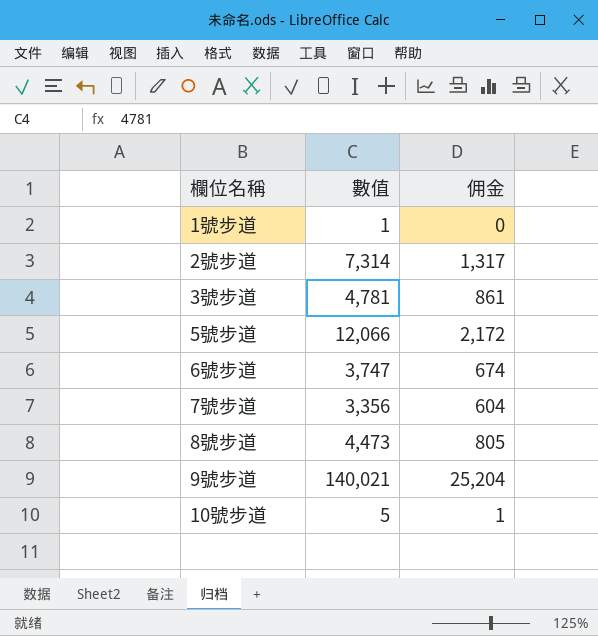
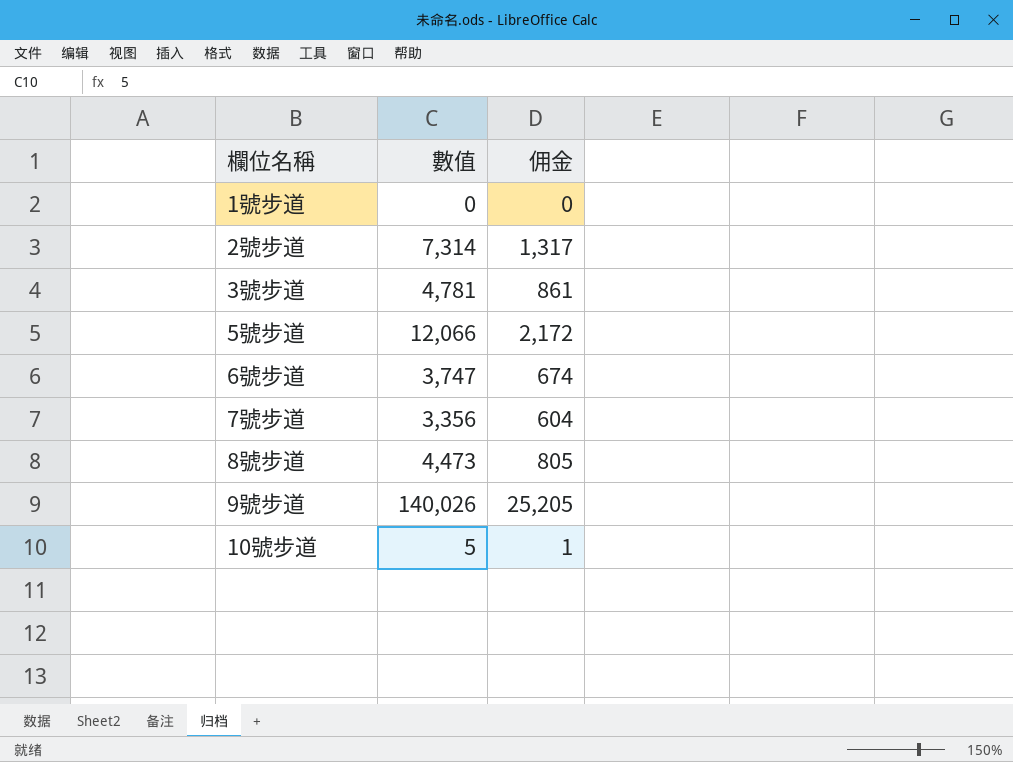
1號步道 | 數值: 1 -> 0
9號步道 | 數值: 140,021 -> 140,026
9號步道 | 佣金: 25,204 -> 25,205

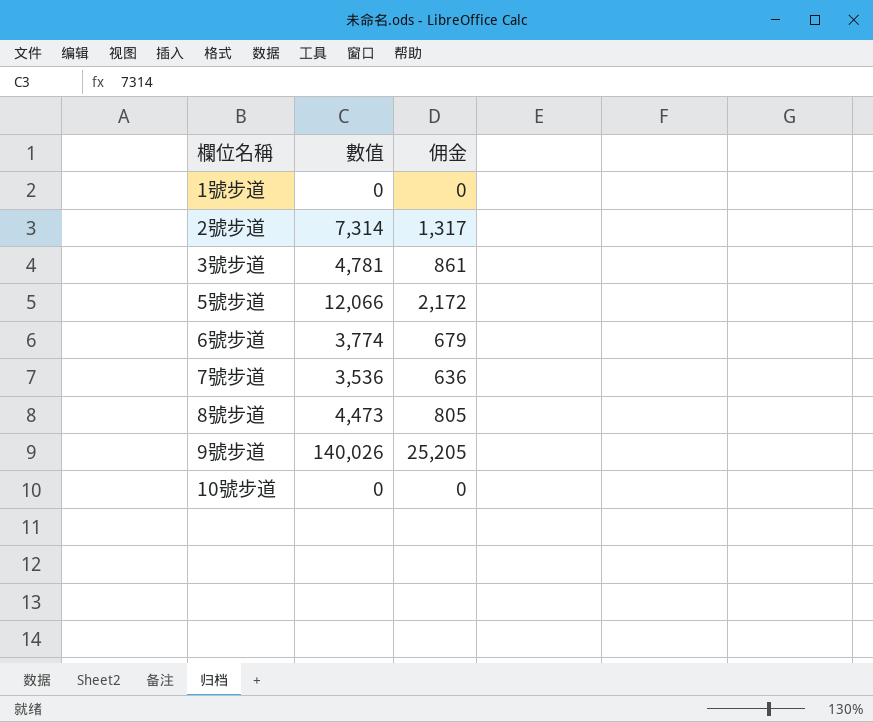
6號步道 | 數值: 3,747 -> 3,774
6號步道 | 佣金: 674 -> 679
7號步道 | 數值: 3,356 -> 3,536
7號步道 | 佣金: 604 -> 636
10號步道 | 數值: 5 -> 0
10號步道 | 佣金: 1 -> 0

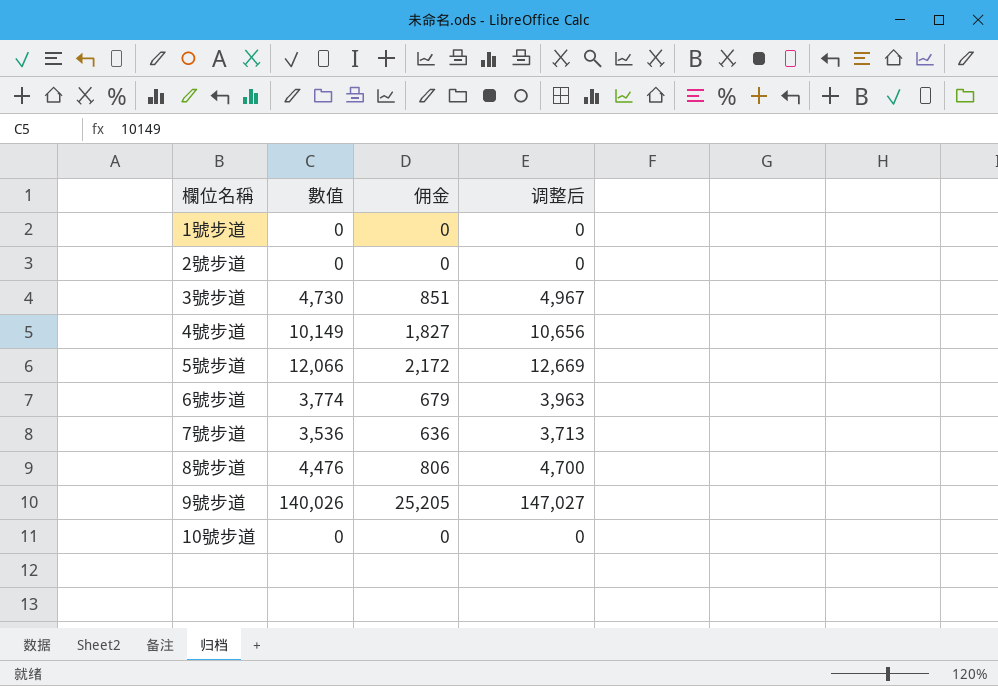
column 调整后 | formula: none -> [數值] * 1.05
2號步道 | 數值: 7,314 -> 0
2號步道 | 佣金: 1,317 -> 0
3號步道 | 數值: 4,781 -> 4,730
3號步道 | 佣金: 861 -> 851
row 4號步道: none -> 10,149 | 1,827 | 10,656
8號步道 | 數值: 4,473 -> 4,476
8號步道 | 佣金: 805 -> 806

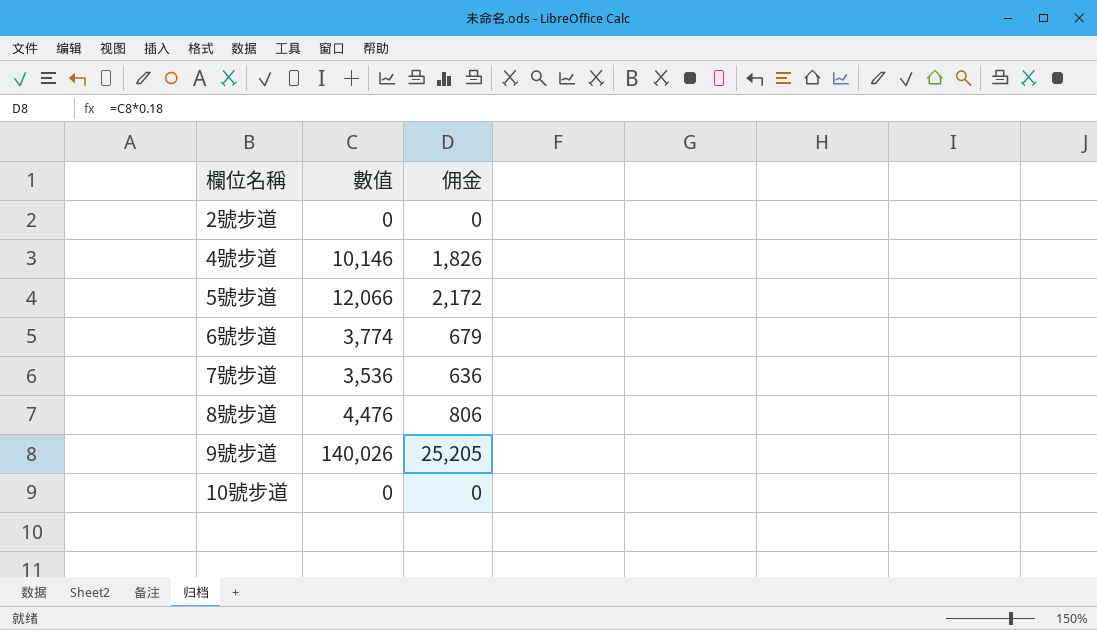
column 调整后 | formula: [數值] * 1.05 -> none
row 1號步道: 0 | 0 | 0 -> none
row 3號步道: 4,730 | 851 | 4,967 -> none
4號步道 | 數值: 10,149 -> 10,146
4號步道 | 佣金: 1,827 -> 1,826

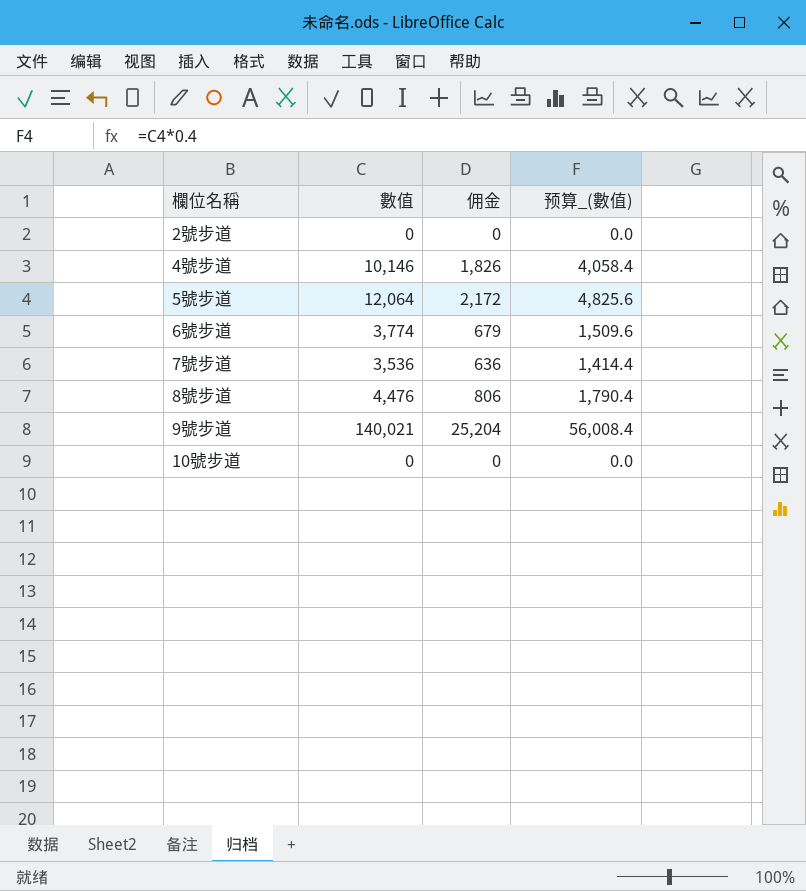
column 预算_(數值) | formula: none -> [數值] * 0.4
5號步道 | 數值: 12,066 -> 12,064
9號步道 | 數值: 140,026 -> 140,021
9號步道 | 佣金: 25,205 -> 25,204

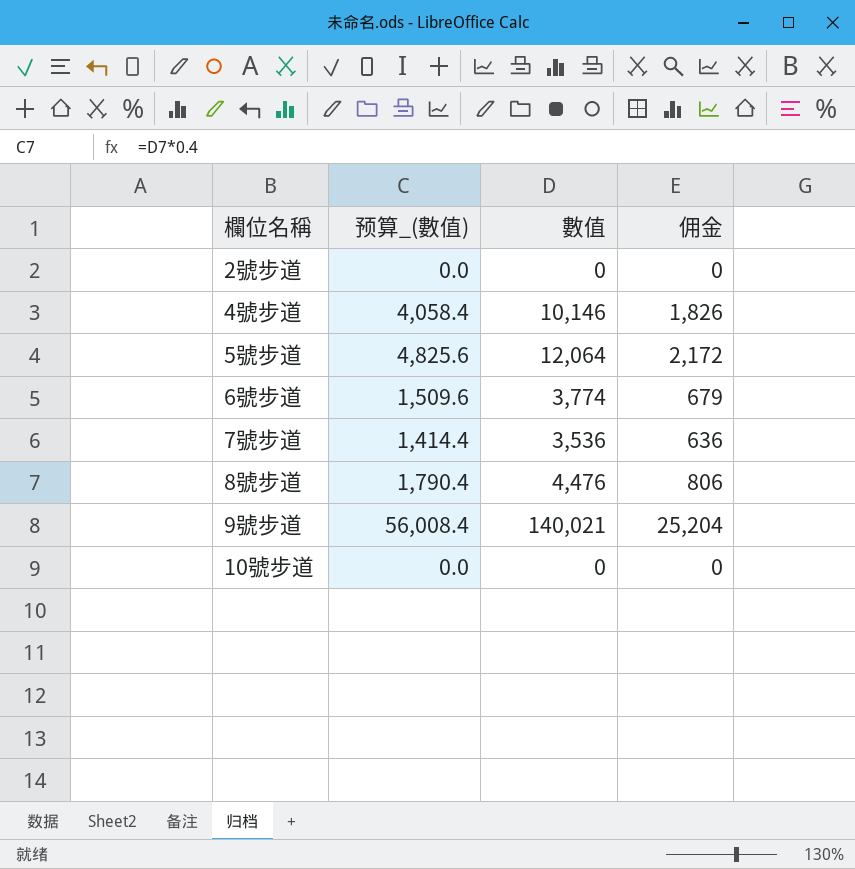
column 预算_(數值) | position: 4 -> 2

